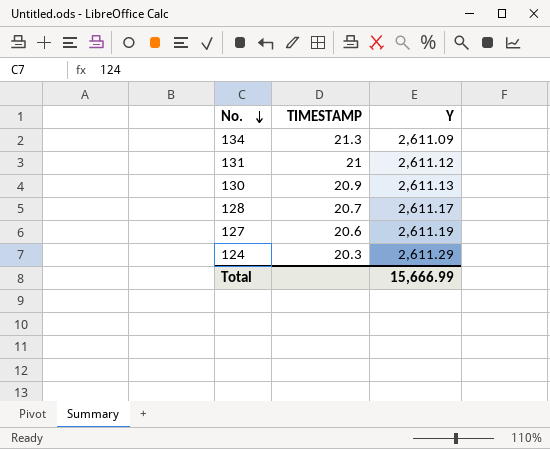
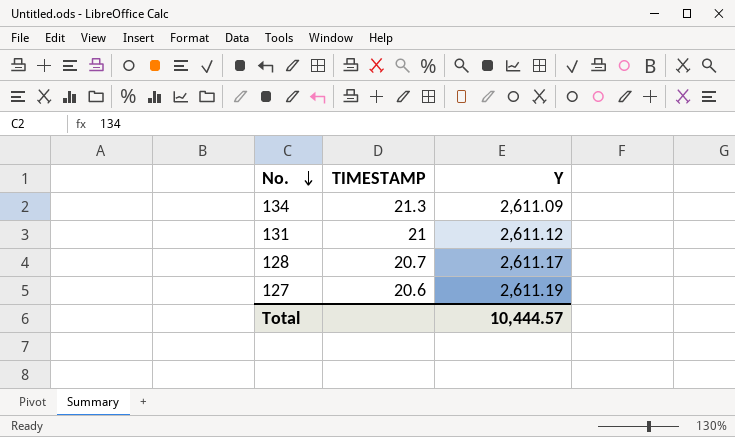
row 130: 20.9 | 2,611.13 -> none
row 124: 20.3 | 2,611.29 -> none
Total | Y: 15,666.99 -> 10,444.57

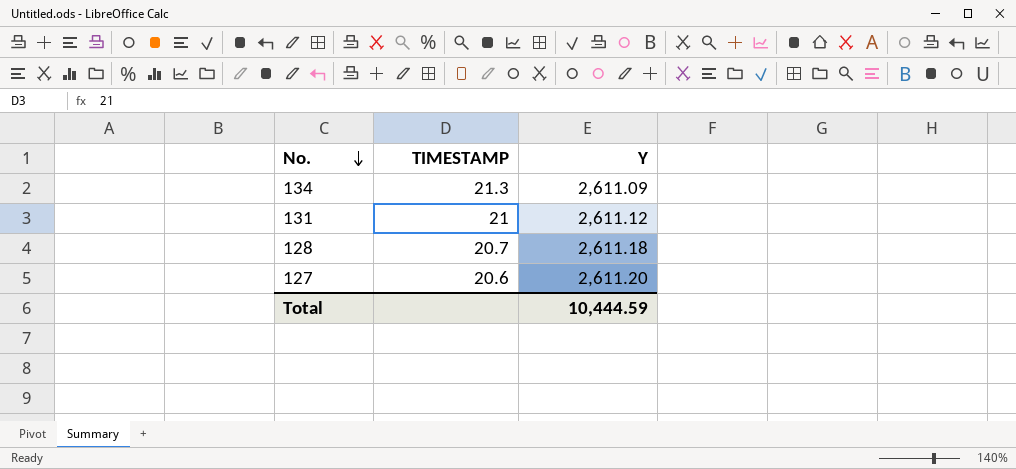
128 | Y: 2,611.17 -> 2,611.18
127 | Y: 2,611.19 -> 2,611.20
Total | Y: 10,444.57 -> 10,444.59

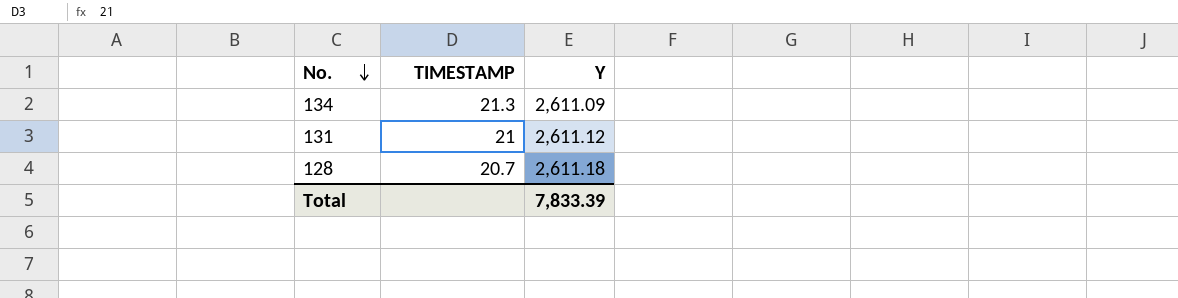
row 127: 20.6 | 2,611.20 -> none
Total | Y: 10,444.59 -> 7,833.39

